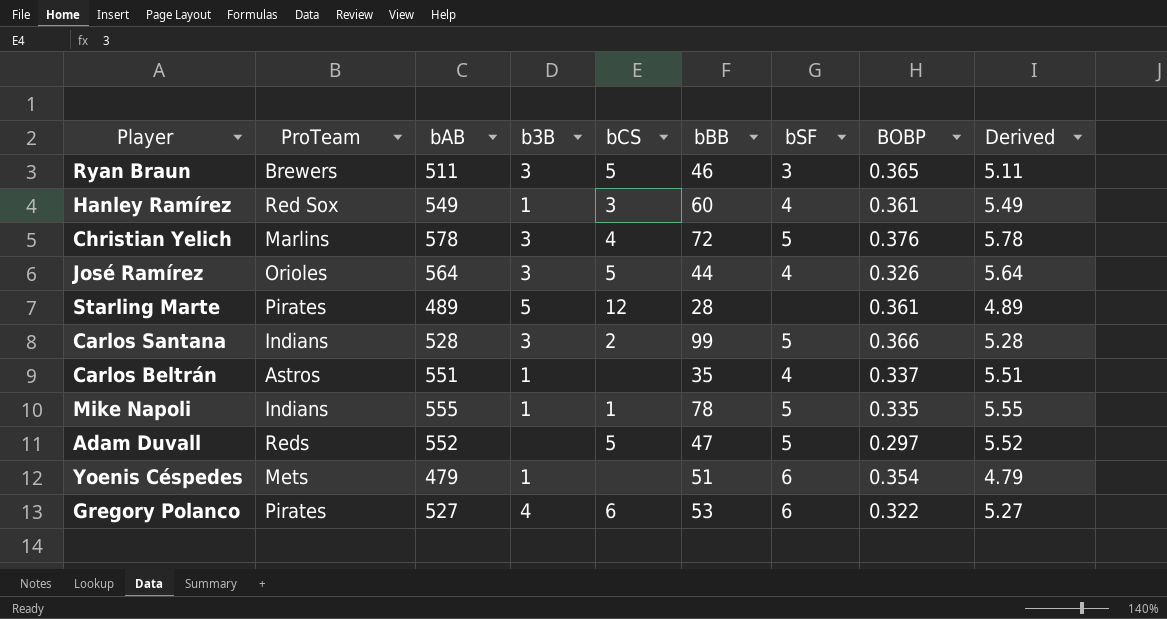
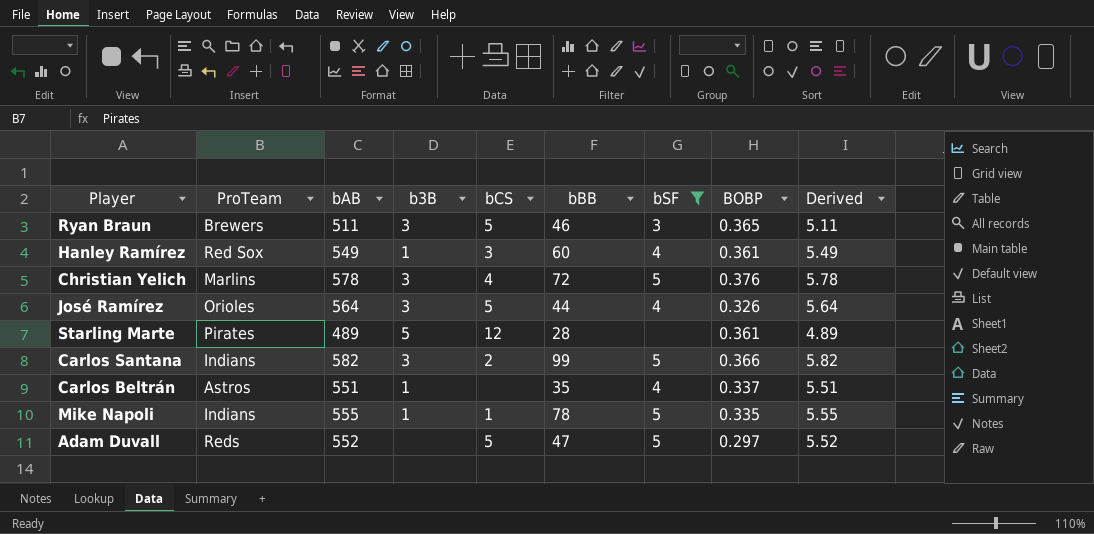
filter: none -> bSF != 6
Carlos Santana | bAB: 528 -> 582
Carlos Santana | Derived: 5.28 -> 5.82

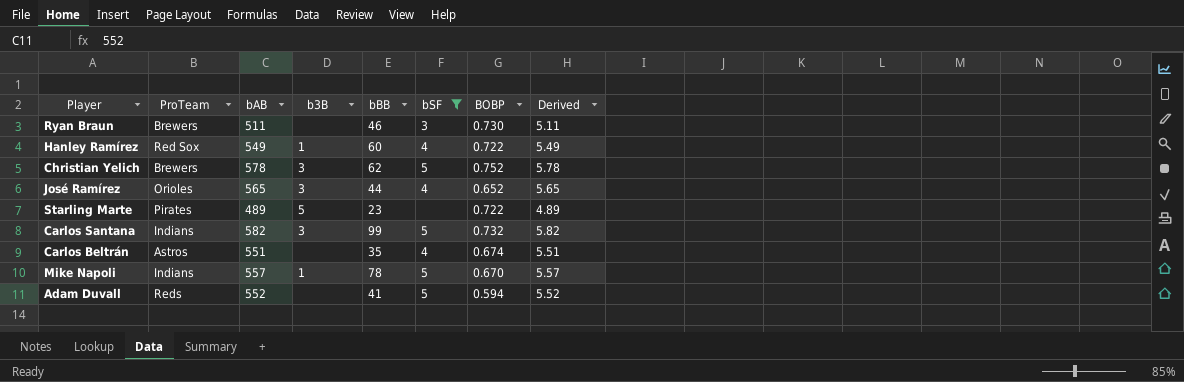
column bCS | position: 5 -> none
Ryan Braun | b3B: 3 -> none
Ryan Braun | BOBP: 0.365 -> 0.730
Hanley Ramírez | BOBP: 0.361 -> 0.722
Christian Yelich | ProTeam: Marlins -> Brewers
Christian Yelich | bBB: 72 -> 62
Christian Yelich | BOBP: 0.376 -> 0.752
José Ramírez | bAB: 564 -> 565
José Ramírez | BOBP: 0.326 -> 0.652
José Ramírez | Derived: 5.64 -> 5.65
Starling Marte | bBB: 28 -> 23
Starling Marte | BOBP: 0.361 -> 0.722
Carlos Santana | BOBP: 0.366 -> 0.732
Carlos Beltrán | b3B: 1 -> none
Carlos Beltrán | BOBP: 0.337 -> 0.674
Mike Napoli | bAB: 555 -> 557
Mike Napoli | BOBP: 0.335 -> 0.670
Mike Napoli | Derived: 5.55 -> 5.57
Adam Duvall | bBB: 47 -> 41
Adam Duvall | BOBP: 0.297 -> 0.594

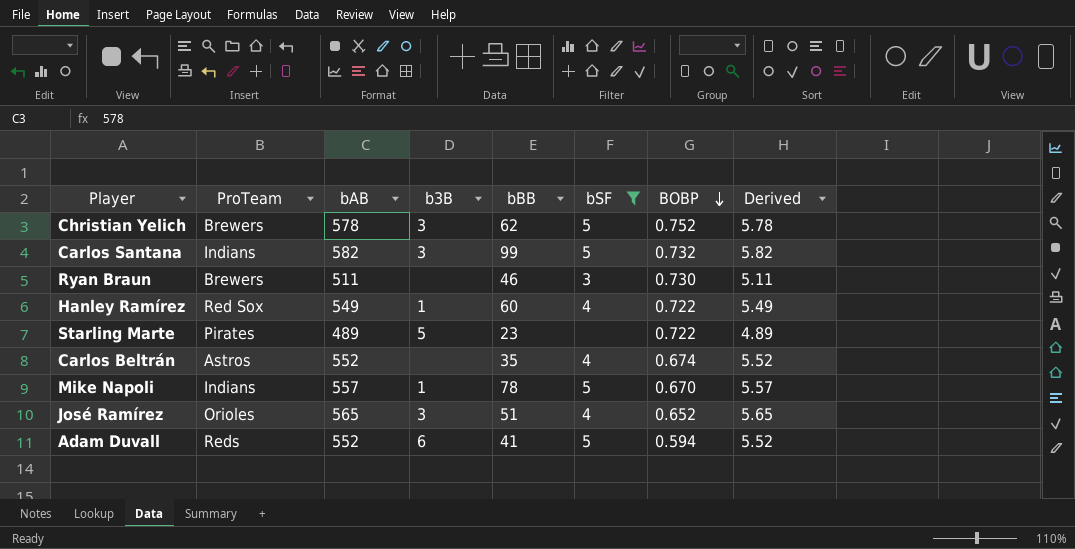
row order: none -> BOBP descending
Carlos Beltrán | bAB: 551 -> 552
Carlos Beltrán | Derived: 5.51 -> 5.52
José Ramírez | bBB: 44 -> 51
Adam Duvall | b3B: none -> 6

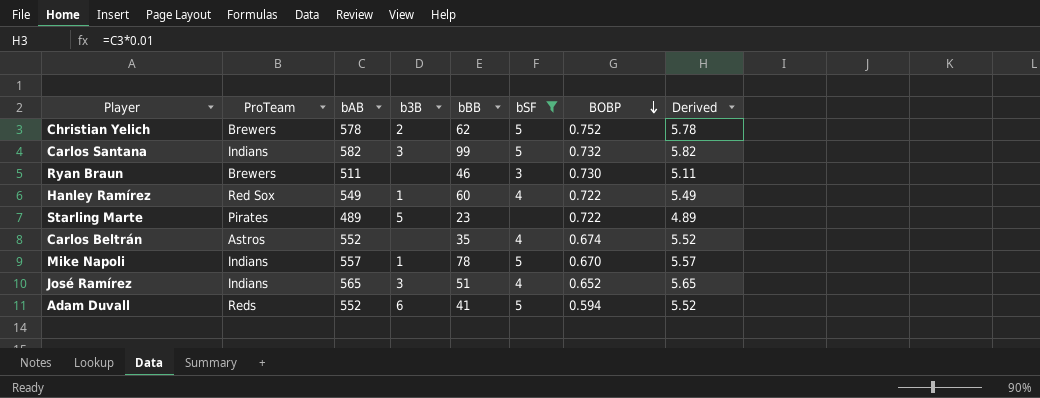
Christian Yelich | b3B: 3 -> 2
José Ramírez | ProTeam: Orioles -> Indians

